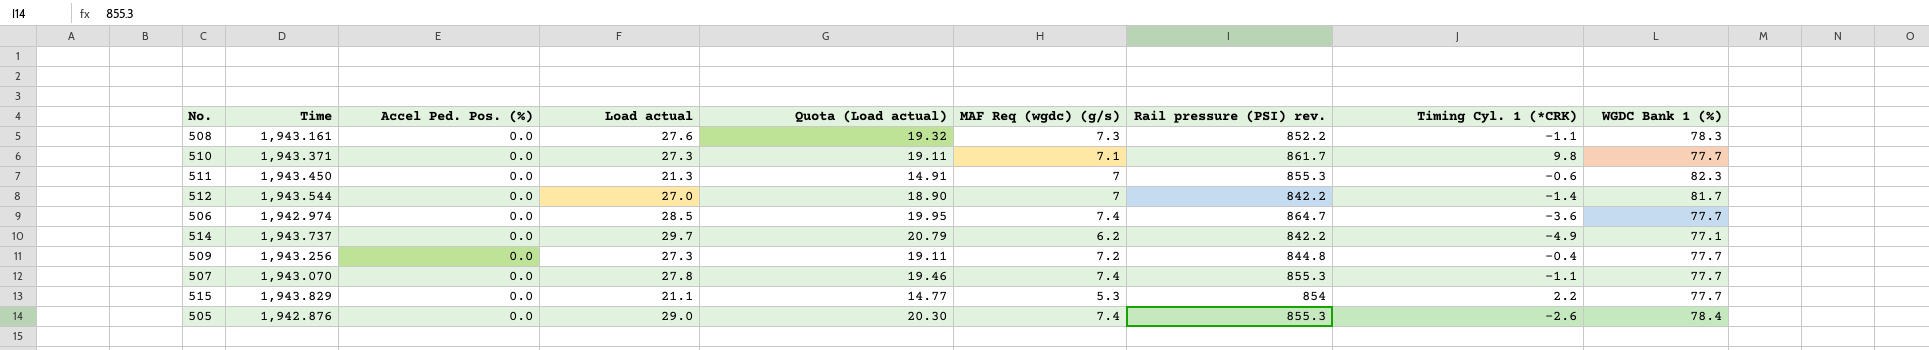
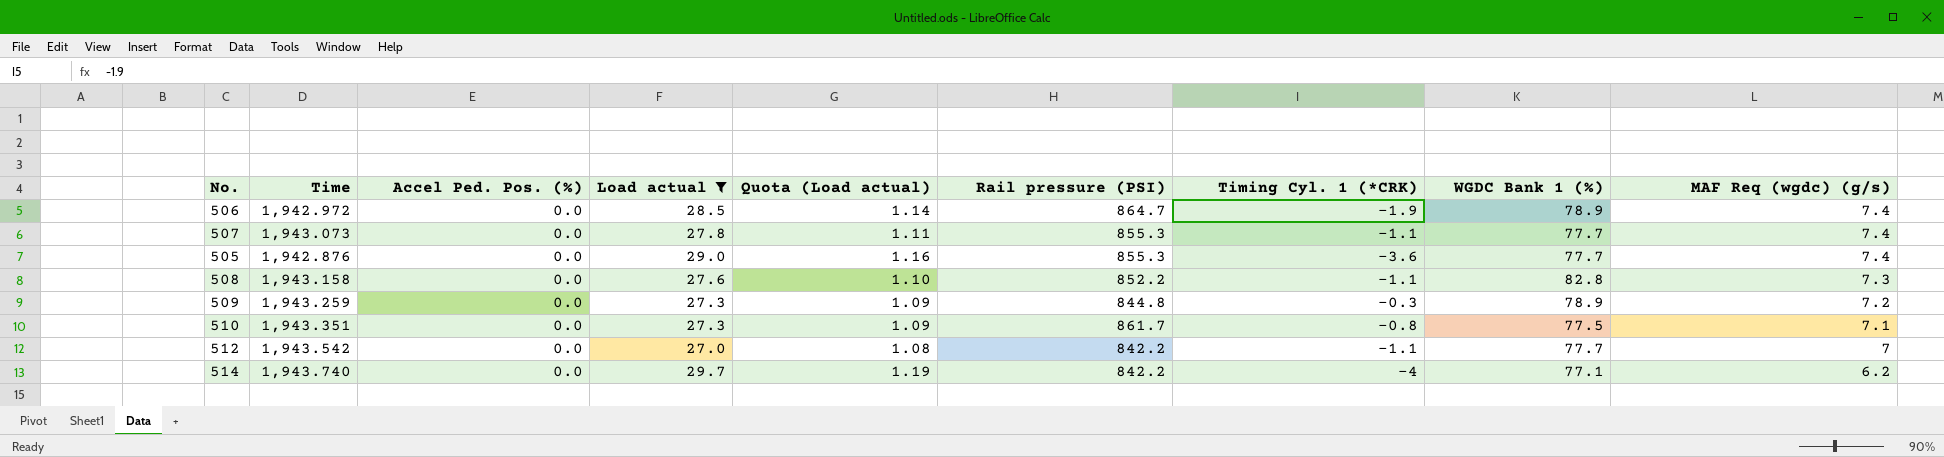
filter: none -> Load actual >= 27.0
row order: none -> MAF Req (wgdc) (g/s) descending
column Quota (Load actual) | formula: [Load actual] * 0.7 -> [Load actual] * 0.04
column name: Rail pressure (PSI) rev. -> Rail pressure (PSI)
column MAF Req (wgdc) (g/s) | position: 6 -> 9
506 | Time: 1,942.974 -> 1,942.972
506 | Timing Cyl. 1 (*CRK): -3.6 -> -1.9
506 | WGDC Bank 1 (%): 77.7 -> 78.9
507 | Time: 1,943.070 -> 1,943.073
505 | Timing Cyl. 1 (*CRK): -2.6 -> -3.6
505 | WGDC Bank 1 (%): 78.4 -> 77.7
508 | Time: 1,943.161 -> 1,943.158
508 | WGDC Bank 1 (%): 78.3 -> 82.8
509 | Time: 1,943.256 -> 1,943.259
509 | Timing Cyl. 1 (*CRK): -0.4 -> -0.3
509 | WGDC Bank 1 (%): 77.7 -> 78.9
510 | Time: 1,943.371 -> 1,943.351
510 | Timing Cyl. 1 (*CRK): 9.8 -> -0.8
510 | WGDC Bank 1 (%): 77.7 -> 77.5
512 | Time: 1,943.544 -> 1,943.542
512 | Timing Cyl. 1 (*CRK): -1.4 -> -1.1
512 | WGDC Bank 1 (%): 81.7 -> 77.7
514 | Time: 1,943.737 -> 1,943.740
514 | Timing Cyl. 1 (*CRK): -4.9 -> -4

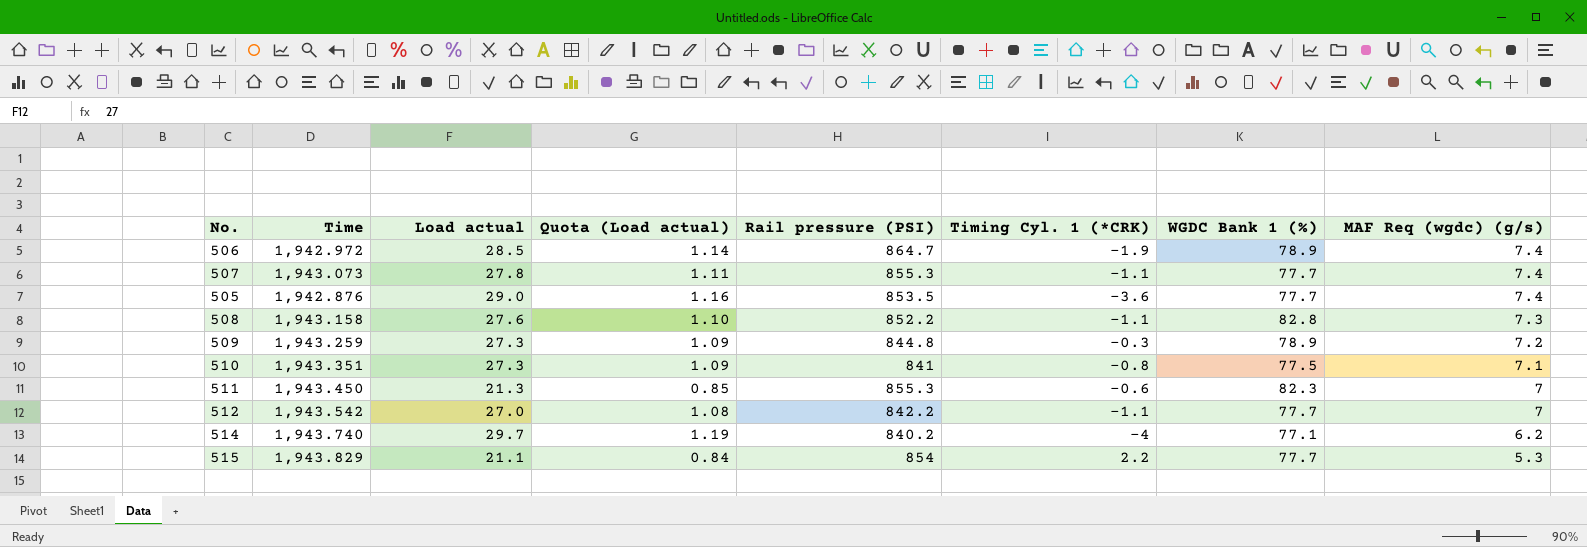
filter: Load actual >= 27.0 -> none
column Accel Ped. Pos. (%) | position: 3 -> none
505 | Rail pressure (PSI): 855.3 -> 853.5
510 | Rail pressure (PSI): 861.7 -> 841
514 | Rail pressure (PSI): 842.2 -> 840.2

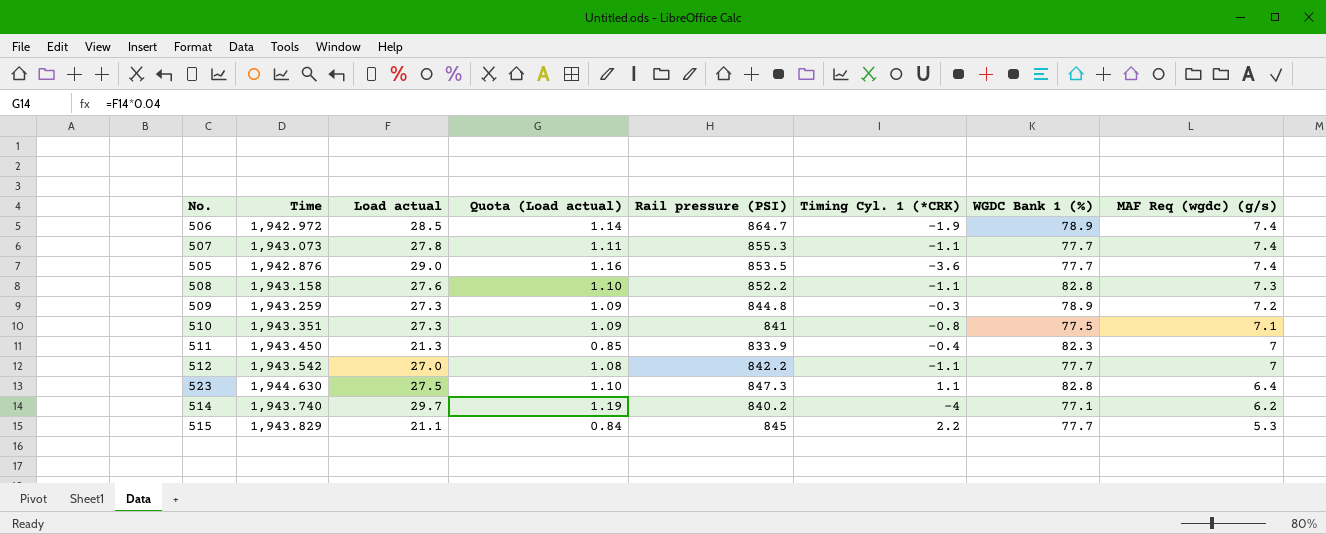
511 | Rail pressure (PSI): 855.3 -> 833.9
511 | Timing Cyl. 1 (*CRK): -0.6 -> -0.4
row 523: none -> 1,944.630 | 27.5 | 1.10 | 847.3 | 1.1 | 82.8 | 6.4
515 | Rail pressure (PSI): 854 -> 845

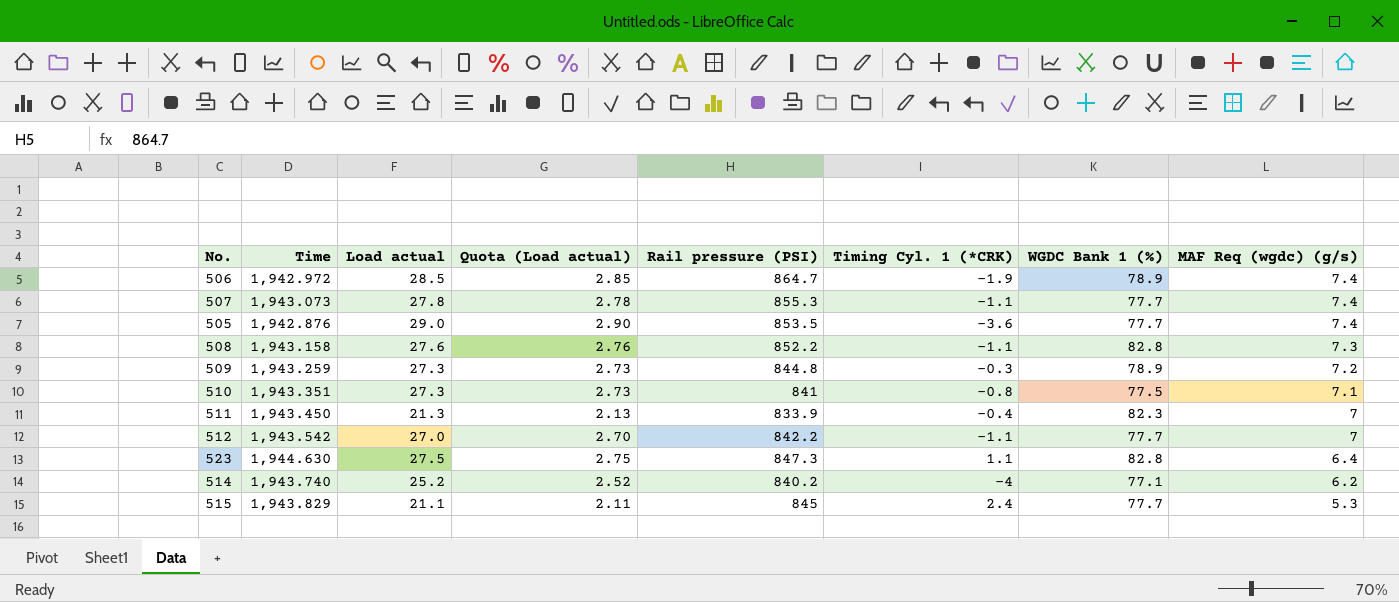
column Quota (Load actual) | formula: [Load actual] * 0.04 -> [Load actual] * 0.1
514 | Load actual: 29.7 -> 25.2
515 | Timing Cyl. 1 (*CRK): 2.2 -> 2.4

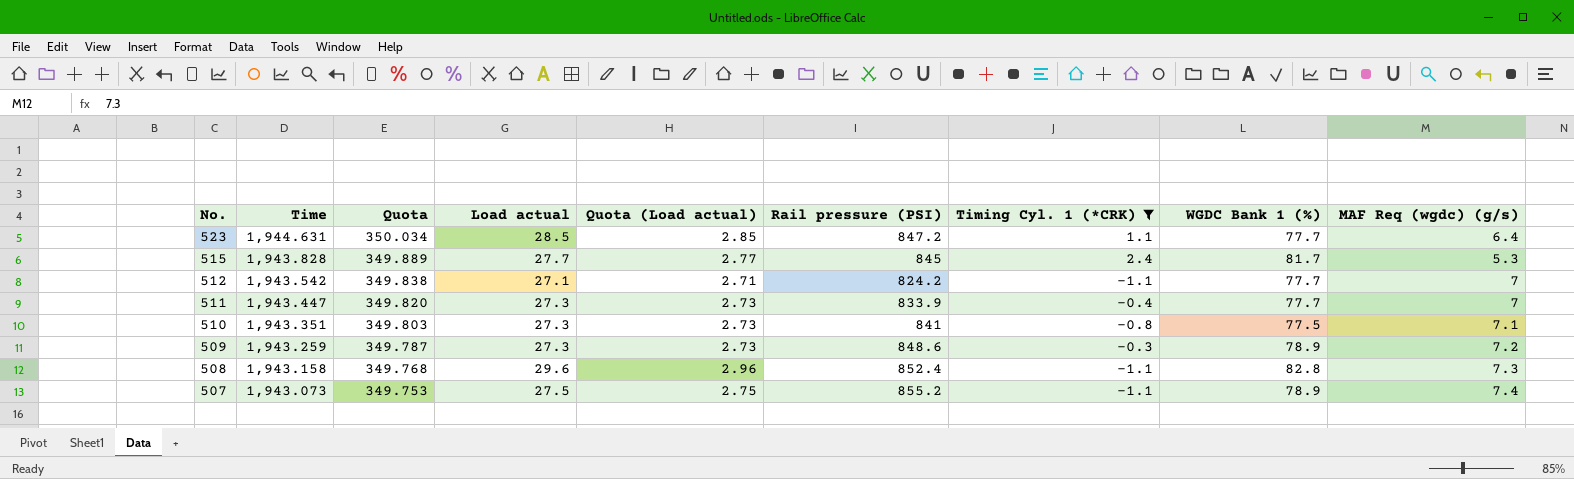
filter: none -> Timing Cyl. 1 (*CRK) >= -1.1
row order: MAF Req (wgdc) (g/s) descending -> No. descending
column Quota | formula: none -> [Time] * 0.18
523 | Time: 1,944.630 -> 1,944.631
523 | Load actual: 27.5 -> 28.5
523 | Quota (Load actual): 2.75 -> 2.85
523 | Rail pressure (PSI): 847.3 -> 847.2
523 | WGDC Bank 1 (%): 82.8 -> 77.7
515 | Time: 1,943.829 -> 1,943.828
515 | Load actual: 21.1 -> 27.7
515 | Quota (Load actual): 2.11 -> 2.77
515 | WGDC Bank 1 (%): 77.7 -> 81.7
512 | Load actual: 27.0 -> 27.1
512 | Quota (Load actual): 2.70 -> 2.71
512 | Rail pressure (PSI): 842.2 -> 824.2
511 | Time: 1,943.450 -> 1,943.447
511 | Load actual: 21.3 -> 27.3
511 | Quota (Load actual): 2.13 -> 2.73
511 | WGDC Bank 1 (%): 82.3 -> 77.7
509 | Rail pressure (PSI): 844.8 -> 848.6
508 | Load actual: 27.6 -> 29.6
508 | Quota (Load actual): 2.76 -> 2.96
508 | Rail pressure (PSI): 852.2 -> 852.4
507 | Load actual: 27.8 -> 27.5
507 | Quota (Load actual): 2.78 -> 2.75
507 | Rail pressure (PSI): 855.3 -> 855.2
507 | WGDC Bank 1 (%): 77.7 -> 78.9

